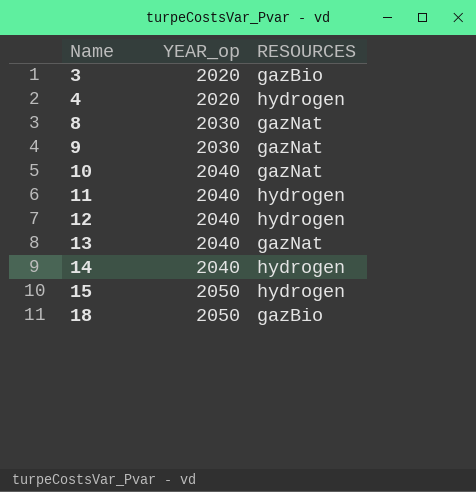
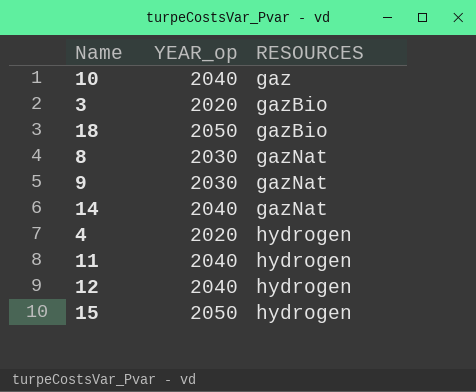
row order: Name ascending -> RESOURCES ascending
row 13: 2040 | gazNat -> none
10 | RESOURCES: gazNat -> gaz
14 | RESOURCES: hydrogen -> gazNat

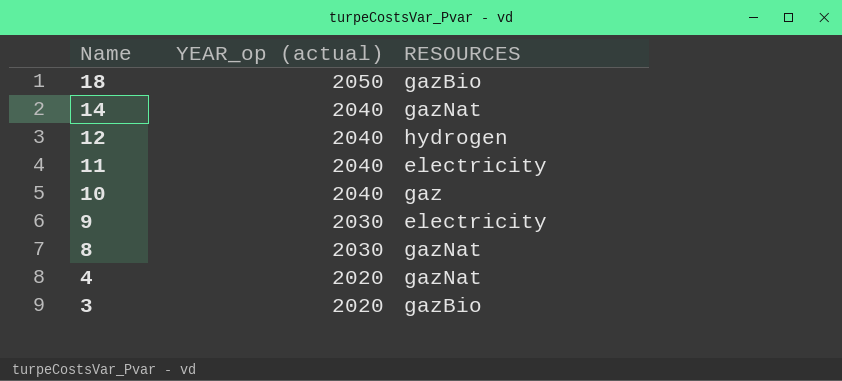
row order: RESOURCES ascending -> Name descending
column name: YEAR_op -> YEAR_op (actual)
row 15: 2050 | hydrogen -> none
11 | RESOURCES: hydrogen -> electricity
9 | RESOURCES: gazNat -> electricity
4 | RESOURCES: hydrogen -> gazNat

